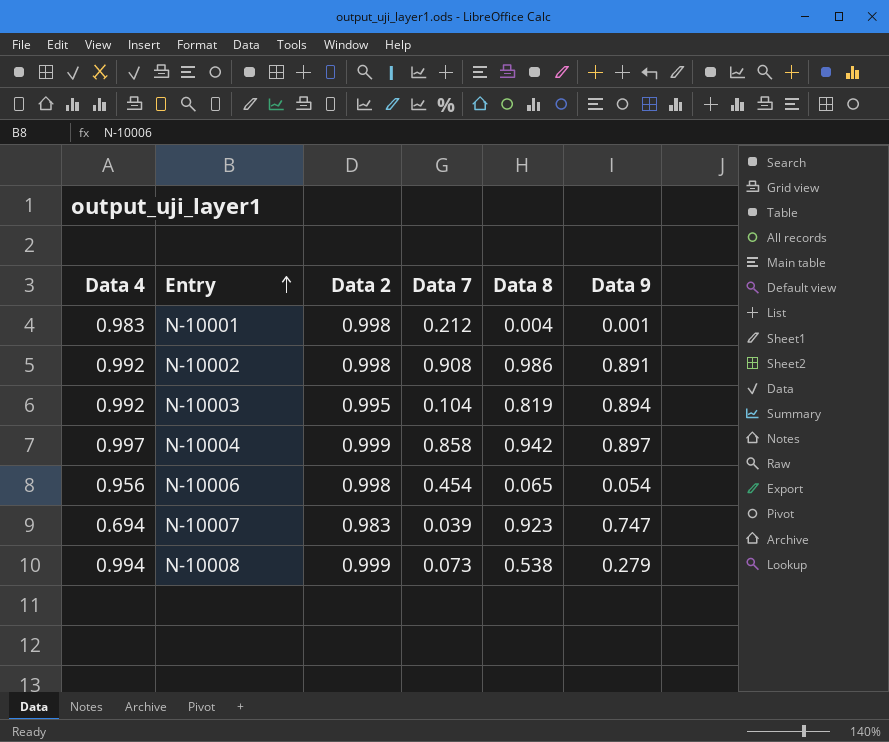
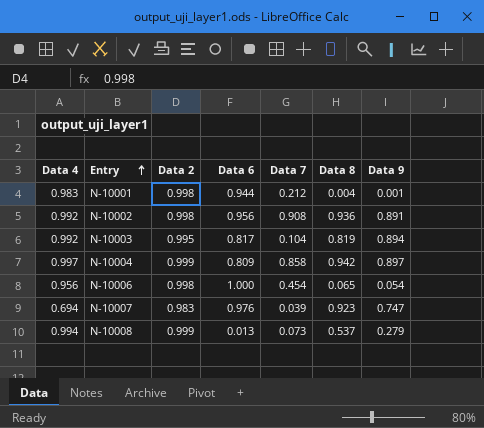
column Data 6 | position: none -> 4
N-10002 | Data 8: 0.986 -> 0.936
N-10008 | Data 8: 0.538 -> 0.537

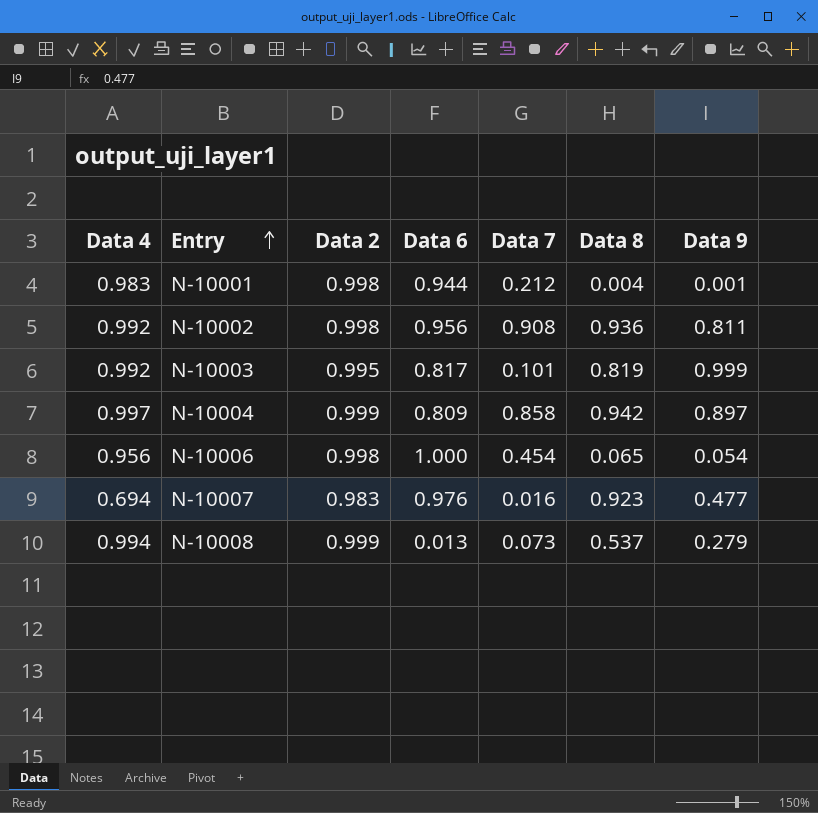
N-10002 | Data 9: 0.891 -> 0.811
N-10003 | Data 7: 0.104 -> 0.101
N-10003 | Data 9: 0.894 -> 0.999
N-10007 | Data 7: 0.039 -> 0.016
N-10007 | Data 9: 0.747 -> 0.477

